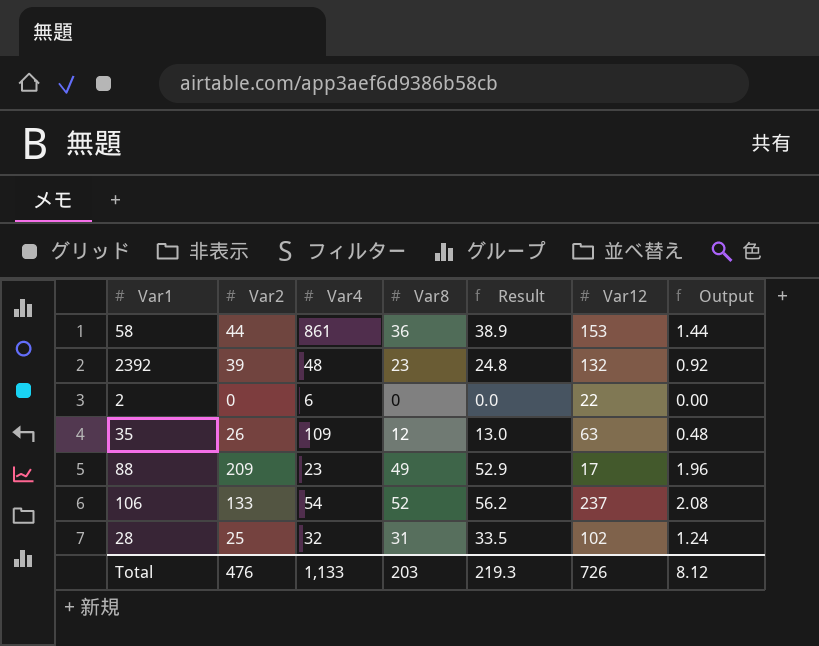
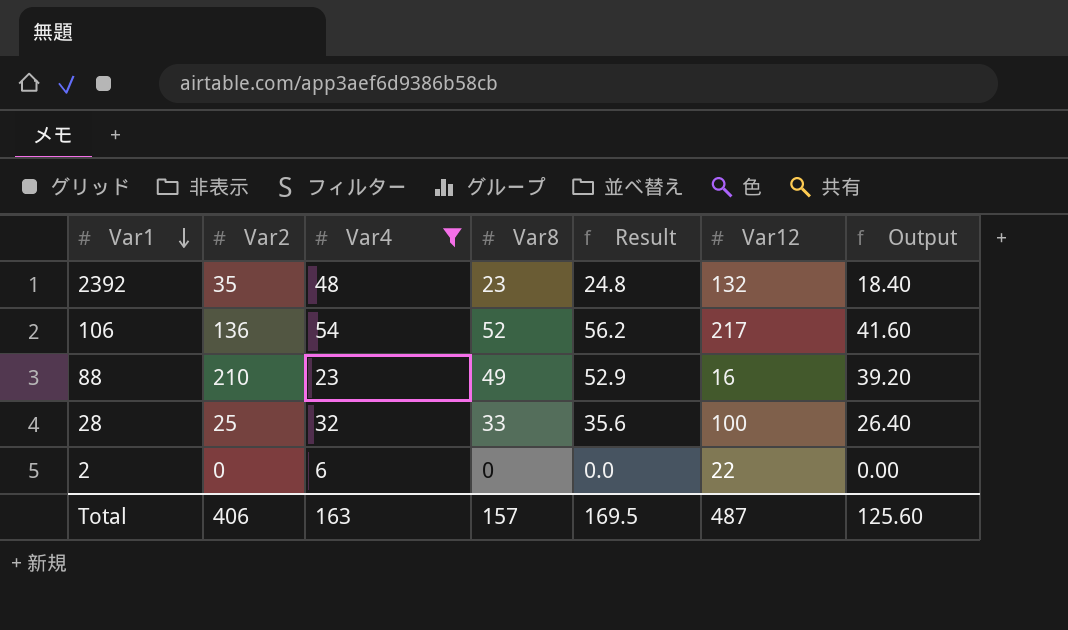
filter: none -> Var4 <= 54
row order: none -> Var1 descending
column Output | formula: [Var8] * 0.04 -> [Var8] * 0.8
2392 | Var2: 39 -> 35
106 | Var2: 133 -> 136
106 | Var12: 237 -> 217
88 | Var2: 209 -> 210
88 | Var12: 17 -> 16
28 | Var8: 31 -> 33
28 | Result: 33.5 -> 35.6
28 | Var12: 102 -> 100
Total | Var2: 476 -> 406
Total | Var4: 1,133 -> 163
Total | Var8: 203 -> 157
Total | Result: 219.3 -> 169.5
Total | Var12: 726 -> 487
Total | Output: 8.12 -> 125.60

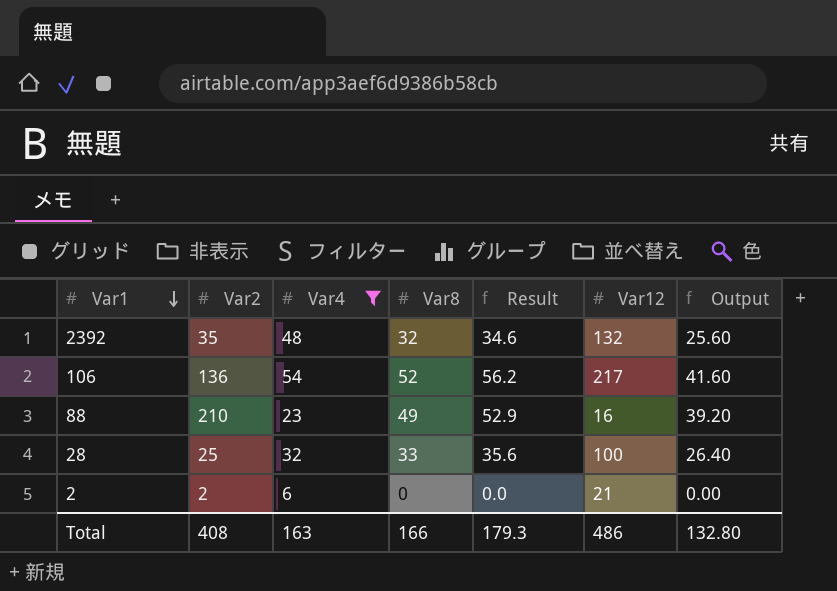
2392 | Var8: 23 -> 32
2392 | Result: 24.8 -> 34.6
2392 | Output: 18.40 -> 25.60
2 | Var2: 0 -> 2
2 | Var12: 22 -> 21
Total | Var2: 406 -> 408
Total | Var8: 157 -> 166
Total | Result: 169.5 -> 179.3
Total | Var12: 487 -> 486
Total | Output: 125.60 -> 132.80

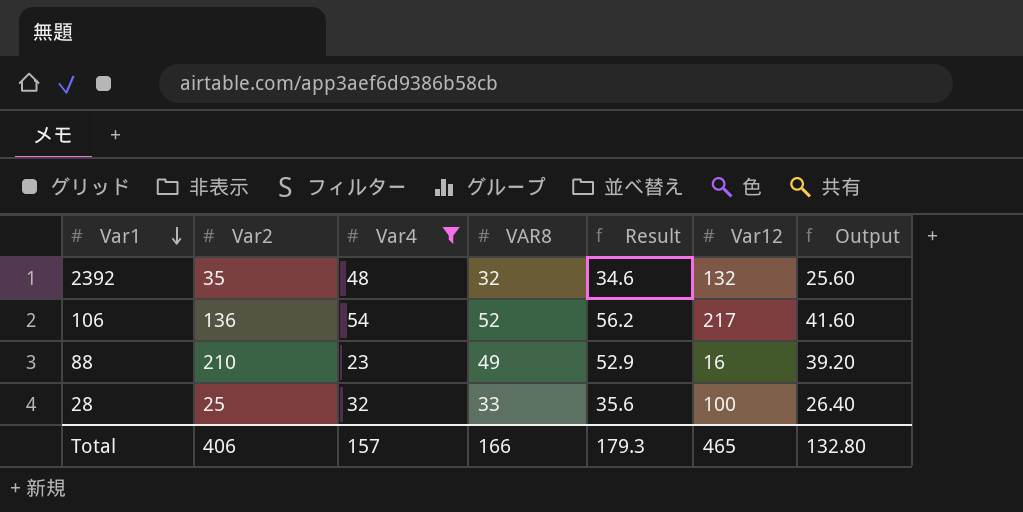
column name: Var8 -> VAR8
row 2: 2 | 6 | 0 | 0.0 | 21 | 0.00 -> none
Total | Var2: 408 -> 406
Total | Var4: 163 -> 157
Total | Var12: 486 -> 465

